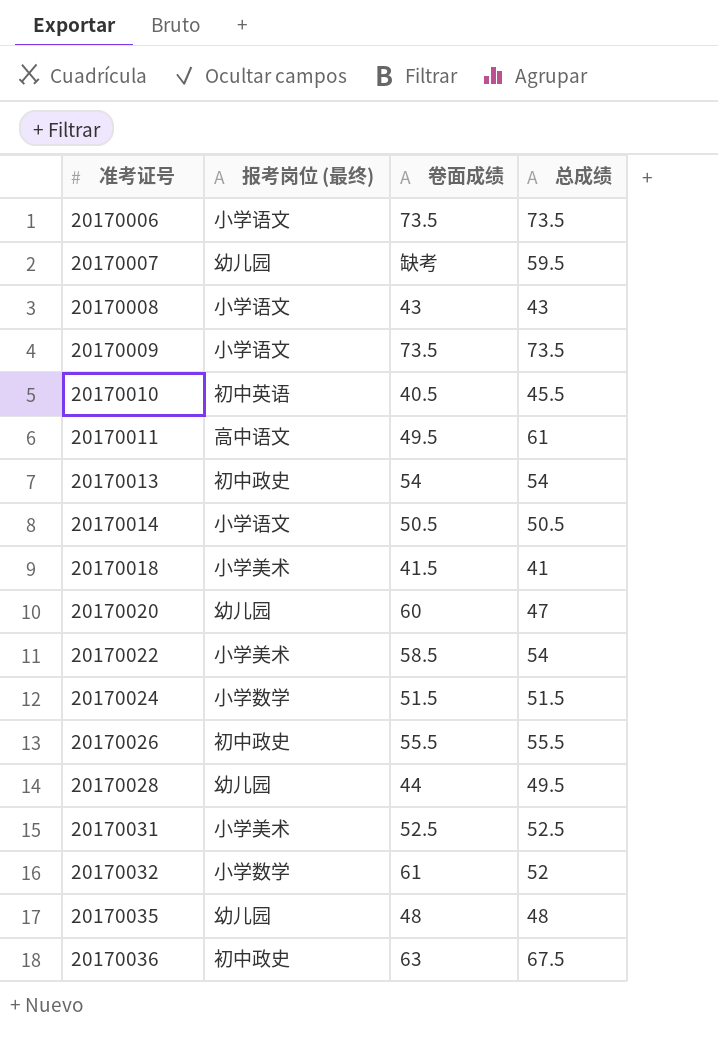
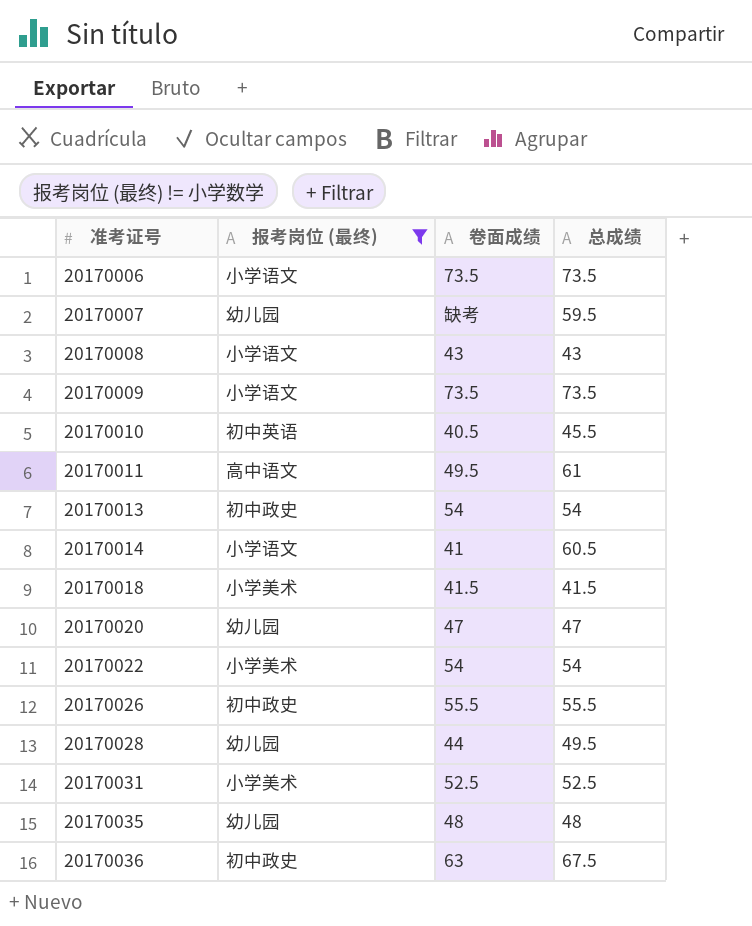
filter: none -> 报考岗位 (最终) != 小学数学
20170014 | 卷面成绩: 50.5 -> 41
20170014 | 总成绩: 50.5 -> 60.5
20170018 | 总成绩: 41 -> 41.5
20170020 | 卷面成绩: 60 -> 47
20170022 | 卷面成绩: 58.5 -> 54

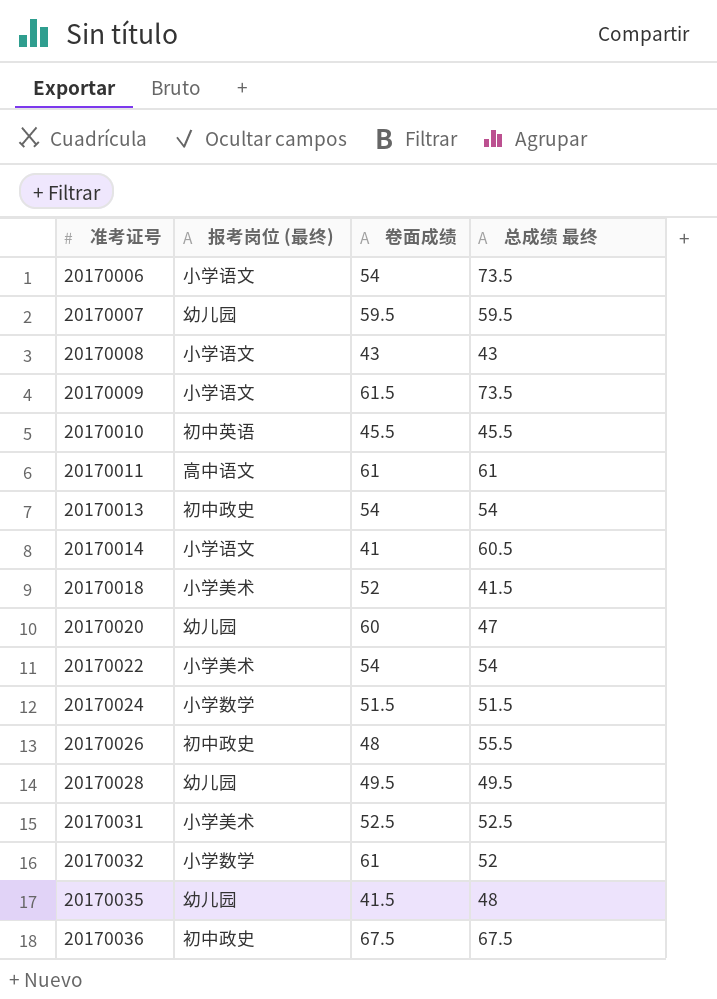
filter: 报考岗位 (最终) != 小学数学 -> none
column name: 总成绩 -> 总成绩 最终
20170006 | 卷面成绩: 73.5 -> 54
20170007 | 卷面成绩: 缺考 -> 59.5
20170009 | 卷面成绩: 73.5 -> 61.5
20170010 | 卷面成绩: 40.5 -> 45.5
20170011 | 卷面成绩: 49.5 -> 61
20170018 | 卷面成绩: 41.5 -> 52
20170020 | 卷面成绩: 47 -> 60
20170026 | 卷面成绩: 55.5 -> 48
20170028 | 卷面成绩: 44 -> 49.5
20170035 | 卷面成绩: 48 -> 41.5
20170036 | 卷面成绩: 63 -> 67.5

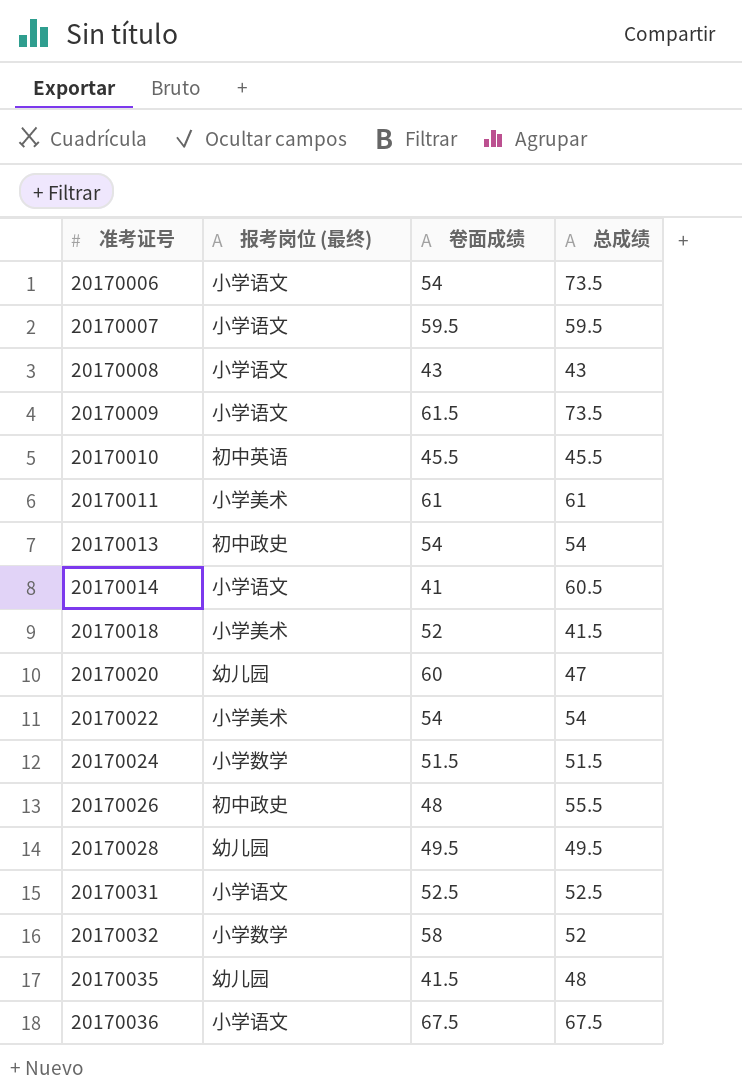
column name: 总成绩 最终 -> 总成绩
20170007 | 报考岗位 (最终): 幼儿园 -> 小学语文
20170011 | 报考岗位 (最终): 高中语文 -> 小学美术
20170031 | 报考岗位 (最终): 小学美术 -> 小学语文
20170032 | 卷面成绩: 61 -> 58
20170036 | 报考岗位 (最终): 初中政史 -> 小学语文

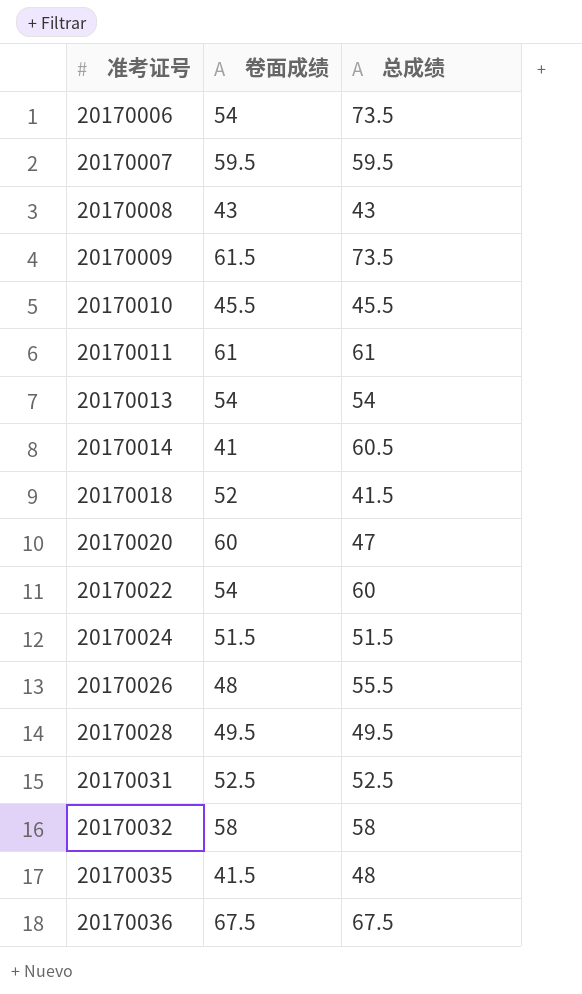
column 报考岗位 (最终) | position: 2 -> none
20170022 | 总成绩: 54 -> 60
20170032 | 总成绩: 52 -> 58

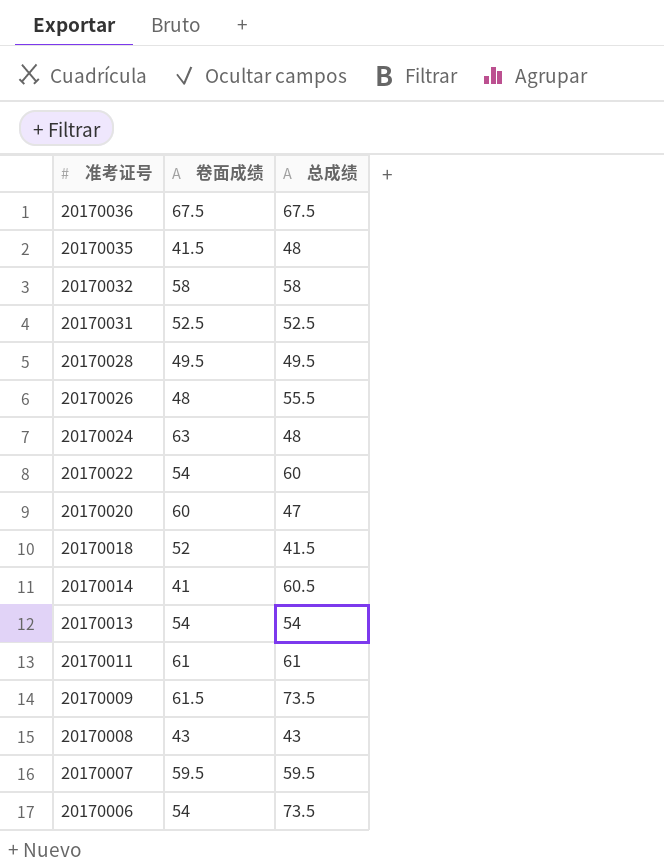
row order: 准考证号 ascending -> 准考证号 descending
row 20170010: 45.5 | 45.5 -> none
20170024 | 卷面成绩: 51.5 -> 63
20170024 | 总成绩: 51.5 -> 48

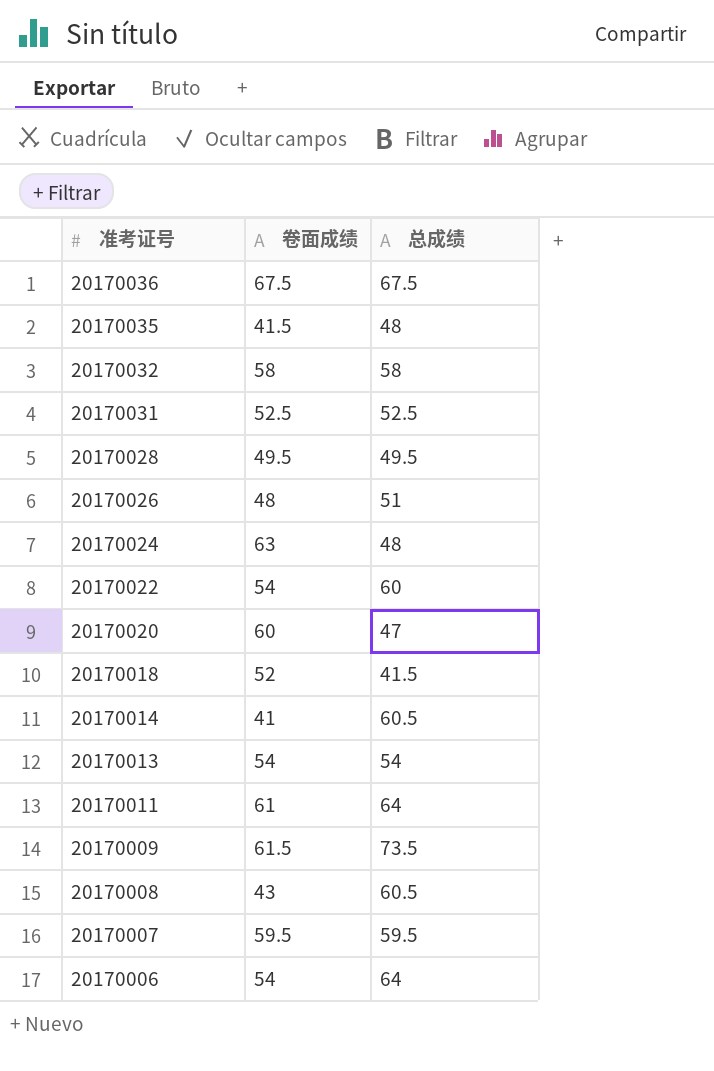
20170026 | 总成绩: 55.5 -> 51
20170011 | 总成绩: 61 -> 64
20170008 | 总成绩: 43 -> 60.5
20170006 | 总成绩: 73.5 -> 64

